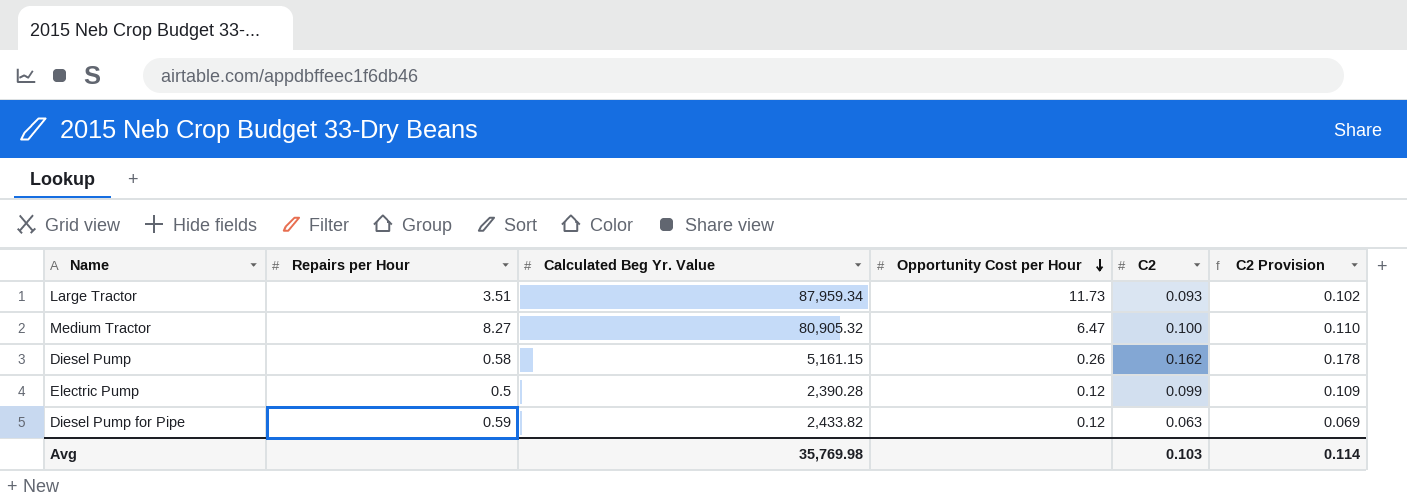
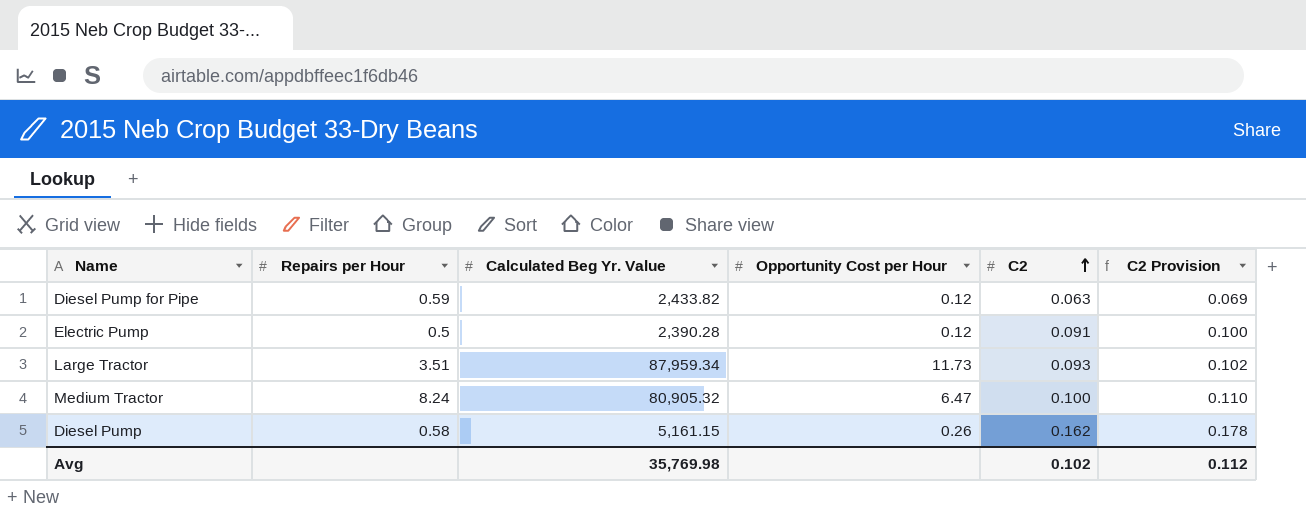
row order: Opportunity Cost per Hour descending -> C2 ascending
Electric Pump | C2: 0.099 -> 0.091
Electric Pump | C2 Provision: 0.109 -> 0.100
Medium Tractor | Repairs per Hour: 8.27 -> 8.24
Avg | C2: 0.103 -> 0.102
Avg | C2 Provision: 0.114 -> 0.112

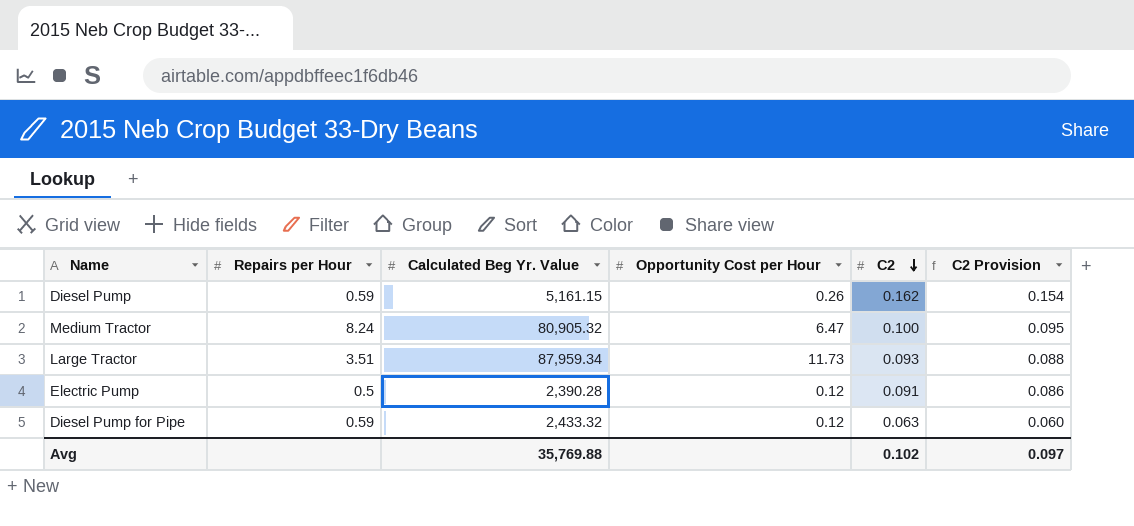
row order: C2 ascending -> C2 descending
column C2 Provision | formula: [C2] * 1.1 -> [C2] * 0.95
Diesel Pump | Repairs per Hour: 0.58 -> 0.59
Diesel Pump for Pipe | Calculated Beg Yr. Value: 2,433.82 -> 2,433.32
Avg | Calculated Beg Yr. Value: 35,769.98 -> 35,769.88
Avg | C2 Provision: 0.112 -> 0.097

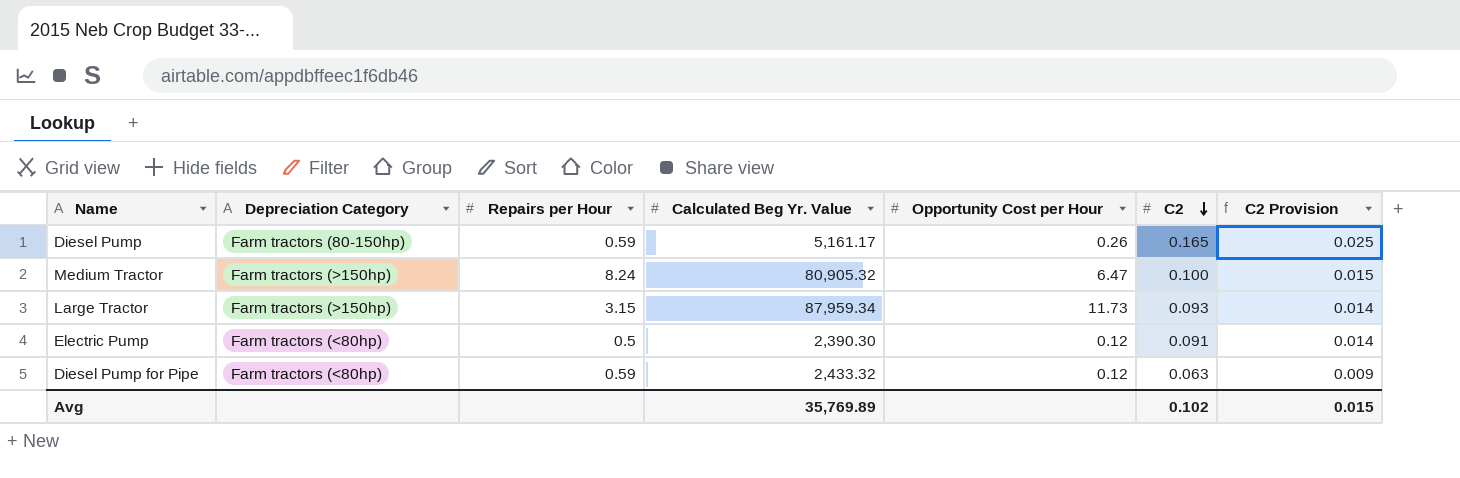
column Depreciation Category | position: none -> 2
column C2 Provision | formula: [C2] * 0.95 -> [C2] * 0.15
Diesel Pump | Calculated Beg Yr. Value: 5,161.15 -> 5,161.17
Diesel Pump | C2: 0.162 -> 0.165
Large Tractor | Repairs per Hour: 3.51 -> 3.15
Electric Pump | Calculated Beg Yr. Value: 2,390.28 -> 2,390.30
Avg | Calculated Beg Yr. Value: 35,769.88 -> 35,769.89
Avg | C2 Provision: 0.097 -> 0.015

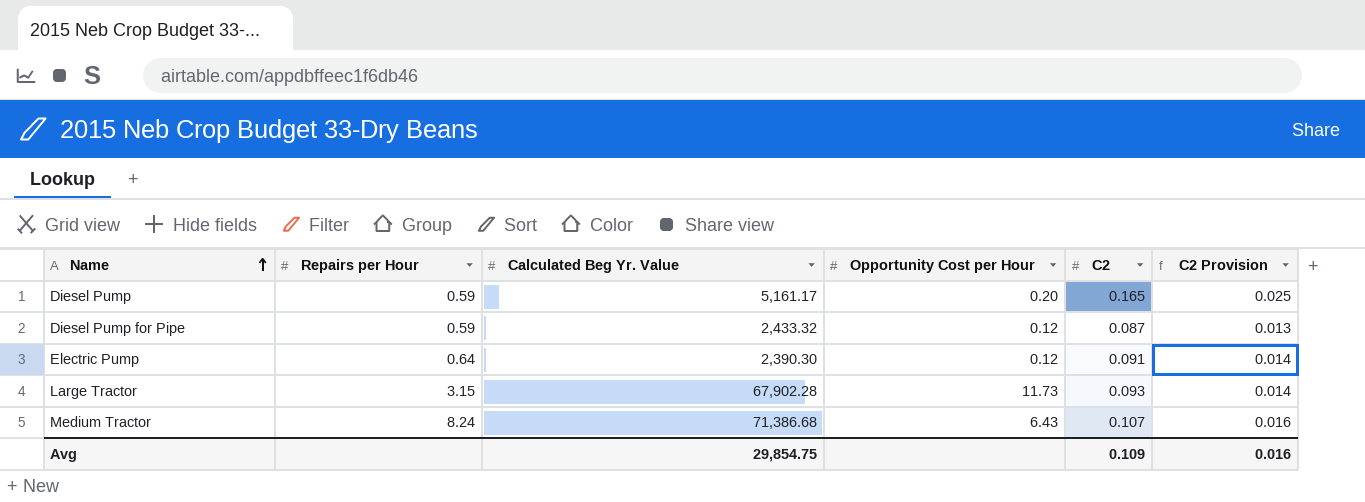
row order: C2 descending -> Name ascending
column Depreciation Category | position: 2 -> none
Diesel Pump | Opportunity Cost per Hour: 0.26 -> 0.20
Diesel Pump for Pipe | C2: 0.063 -> 0.087
Diesel Pump for Pipe | C2 Provision: 0.009 -> 0.013
Electric Pump | Repairs per Hour: 0.5 -> 0.64
Large Tractor | Calculated Beg Yr. Value: 87,959.34 -> 67,902.28
Medium Tractor | Calculated Beg Yr. Value: 80,905.32 -> 71,386.68
Medium Tractor | Opportunity Cost per Hour: 6.47 -> 6.43
Medium Tractor | C2: 0.100 -> 0.107
Medium Tractor | C2 Provision: 0.015 -> 0.016
Avg | Calculated Beg Yr. Value: 35,769.89 -> 29,854.75
Avg | C2: 0.102 -> 0.109
Avg | C2 Provision: 0.015 -> 0.016

